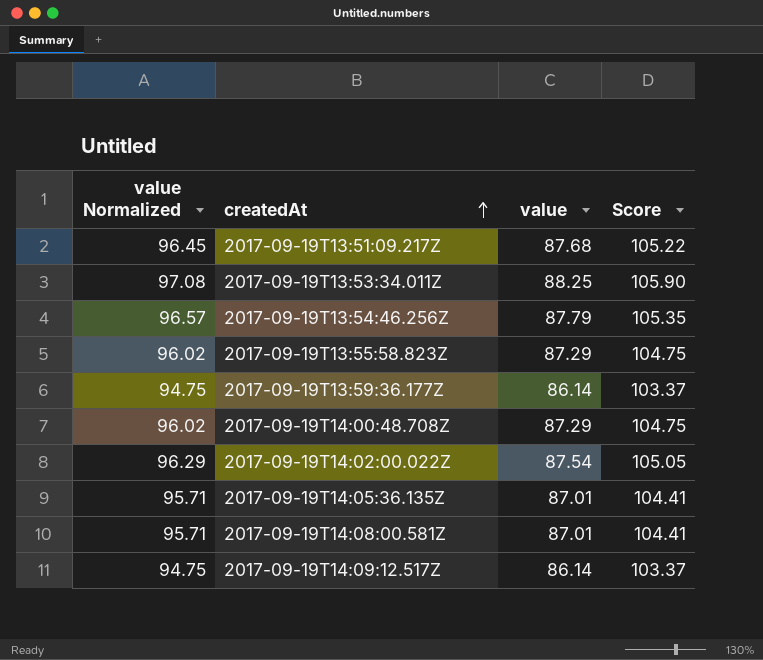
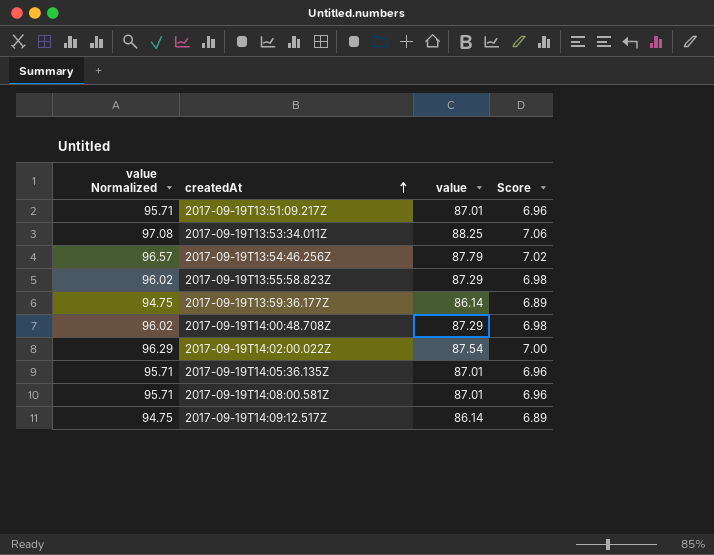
column Score | formula: [value] * 1.2 -> [value] * 0.08
2017-09-19T13:51:09.217Z | value Normalized: 96.45 -> 95.71
2017-09-19T13:51:09.217Z | value: 87.68 -> 87.01

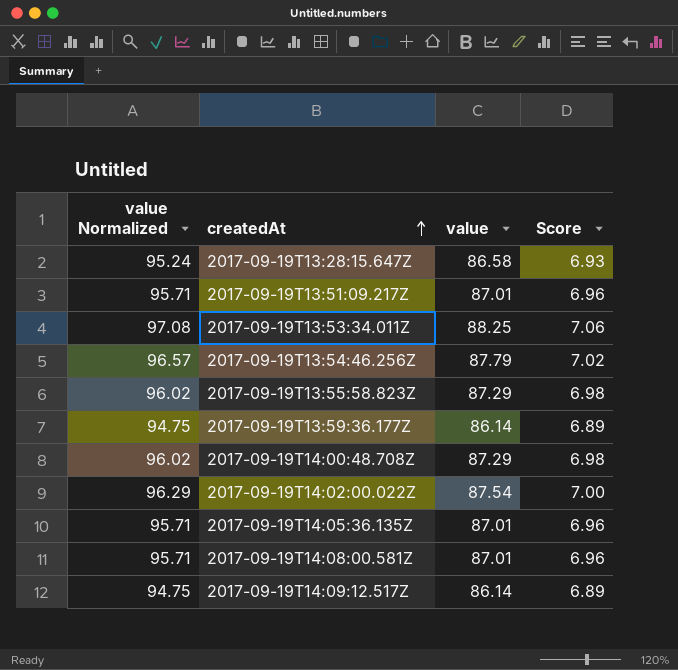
row 2017-09-19T13:28:15.647Z: none -> 95.24 | 86.58 | 6.93

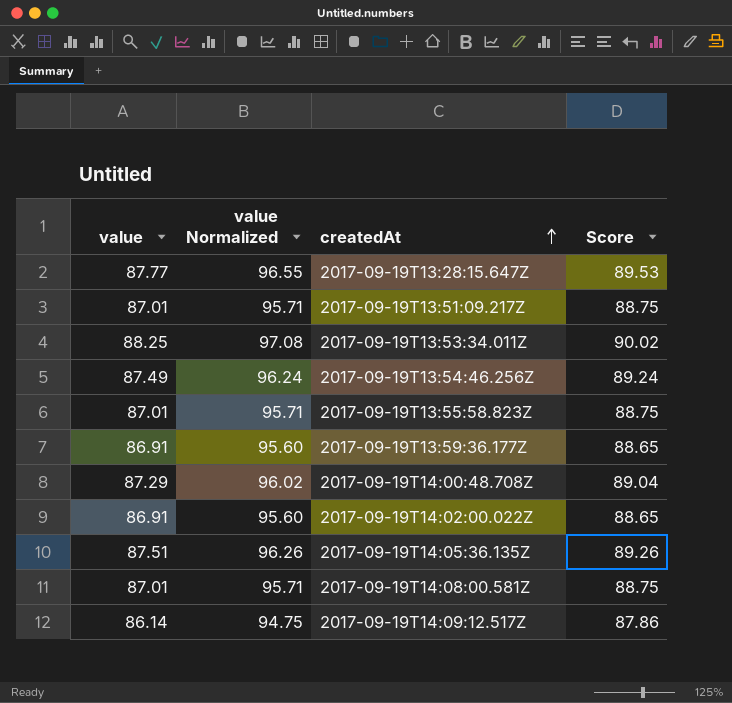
column value | position: 3 -> 1
column Score | formula: [value] * 0.08 -> [value] * 1.02
2017-09-19T13:28:15.647Z | value: 86.58 -> 87.77
2017-09-19T13:28:15.647Z | value Normalized: 95.24 -> 96.55
2017-09-19T13:54:46.256Z | value: 87.79 -> 87.49
2017-09-19T13:54:46.256Z | value Normalized: 96.57 -> 96.24
2017-09-19T13:55:58.823Z | value: 87.29 -> 87.01
2017-09-19T13:55:58.823Z | value Normalized: 96.02 -> 95.71
2017-09-19T13:59:36.177Z | value: 86.14 -> 86.91
2017-09-19T13:59:36.177Z | value Normalized: 94.75 -> 95.60
2017-09-19T14:02:00.022Z | value: 87.54 -> 86.91
2017-09-19T14:02:00.022Z | value Normalized: 96.29 -> 95.60
2017-09-19T14:05:36.135Z | value: 87.01 -> 87.51
2017-09-19T14:05:36.135Z | value Normalized: 95.71 -> 96.26

